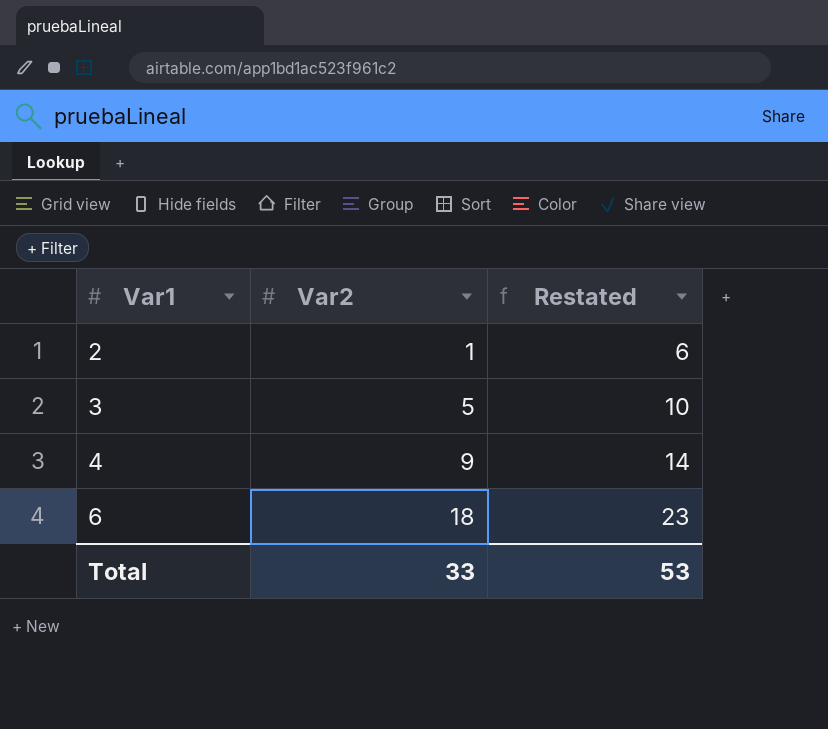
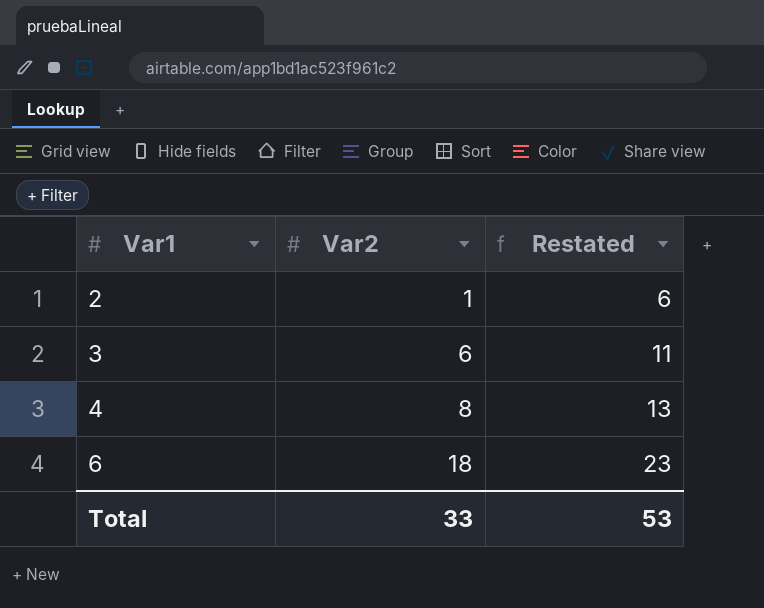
3 | Var2: 5 -> 6
3 | Restated: 10 -> 11
4 | Var2: 9 -> 8
4 | Restated: 14 -> 13

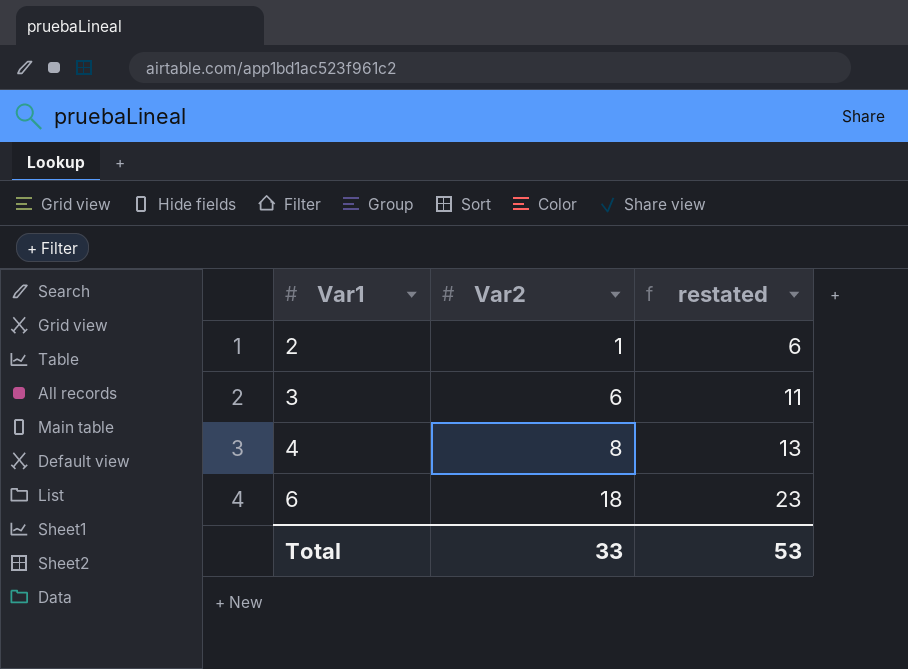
column name: Restated -> restated

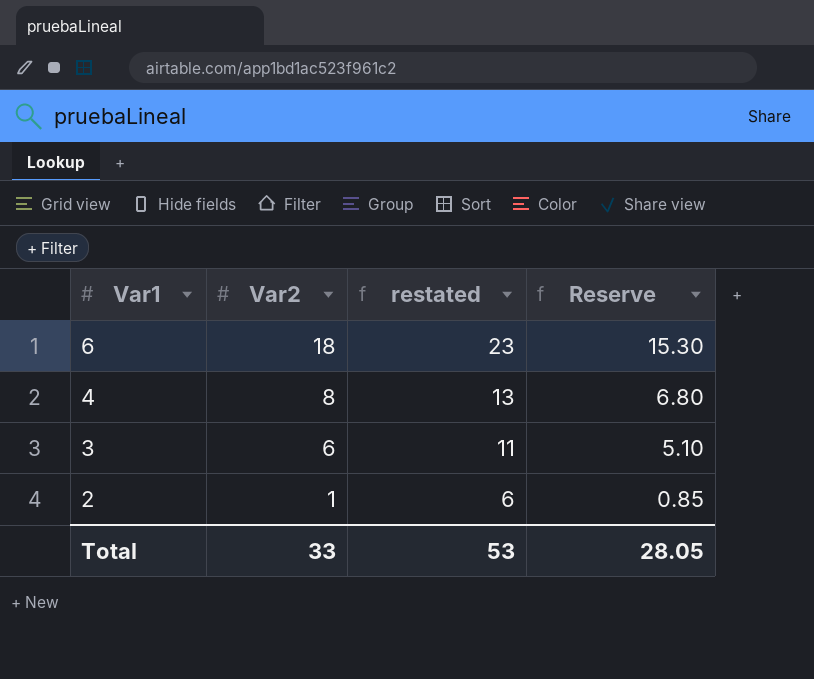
row order: Var1 ascending -> Var1 descending
column Reserve | formula: none -> [Var2] * 0.85

